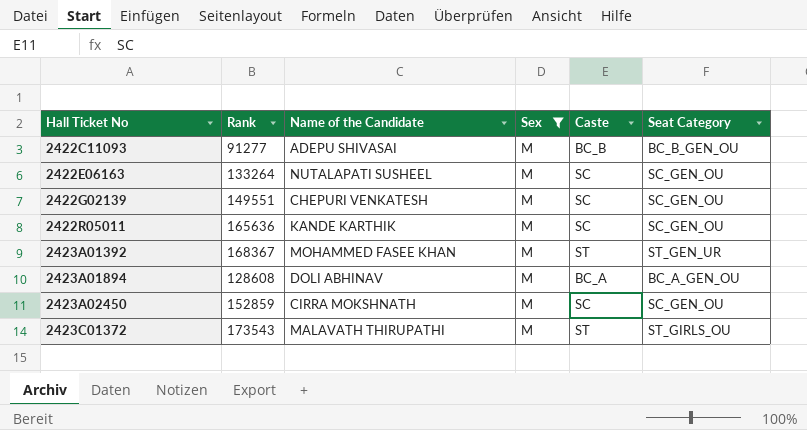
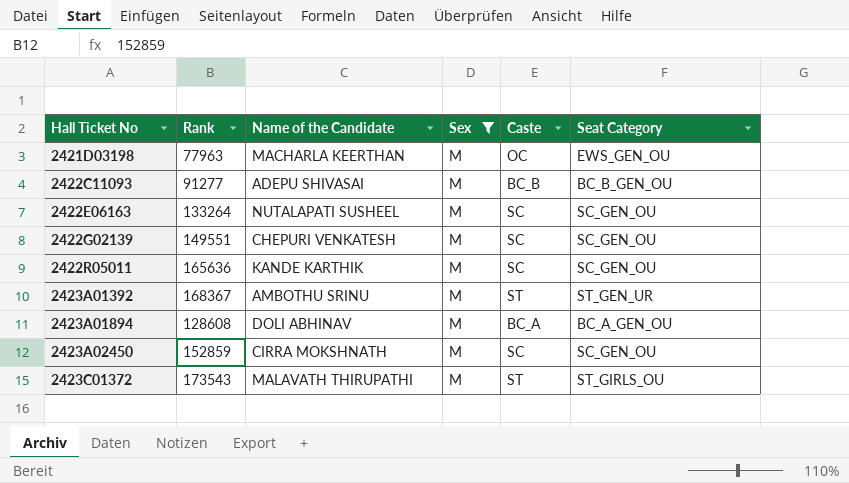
row 2421D03198: none -> 77963 | MACHARLA KEERTHAN | M | OC | EWS_GEN_OU
2423A01392 | Name of the Candidate: MOHAMMED FASEE KHAN -> AMBOTHU SRINU

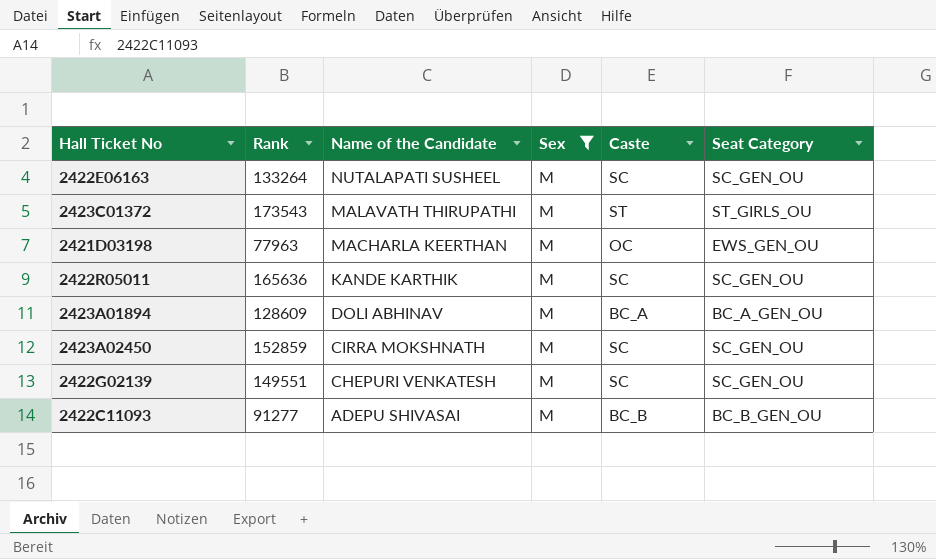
row order: Hall Ticket No ascending -> Name of the Candidate descending
row 2423A01392: 168367 | AMBOTHU SRINU | M | ST | ST_GEN_UR -> none
2423A01894 | Rank: 128608 -> 128609

